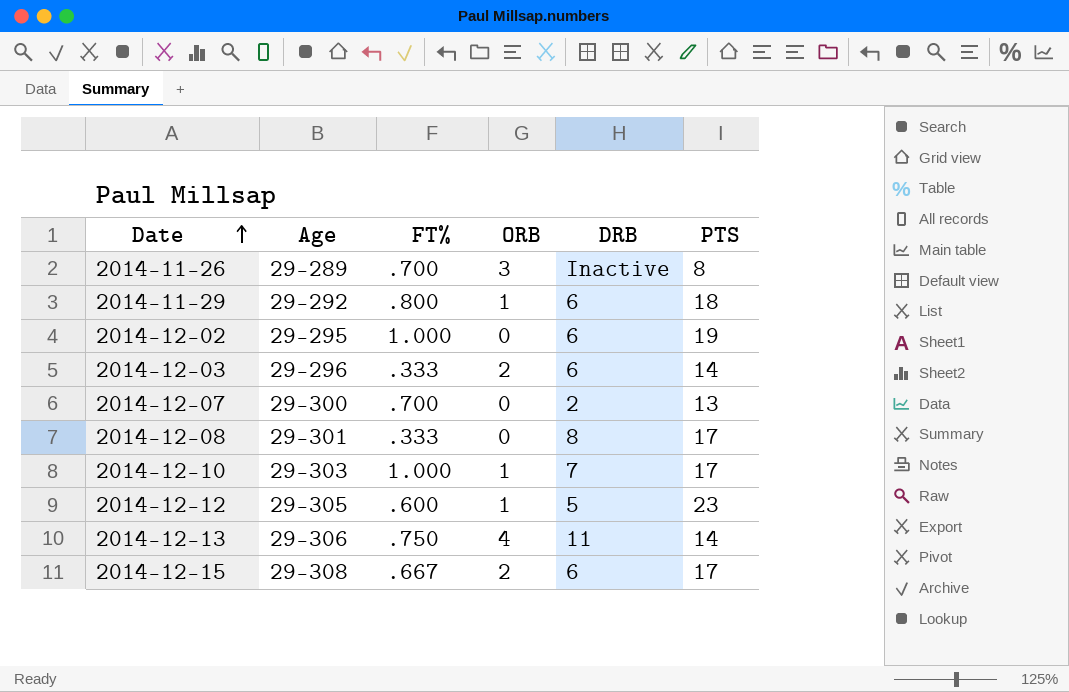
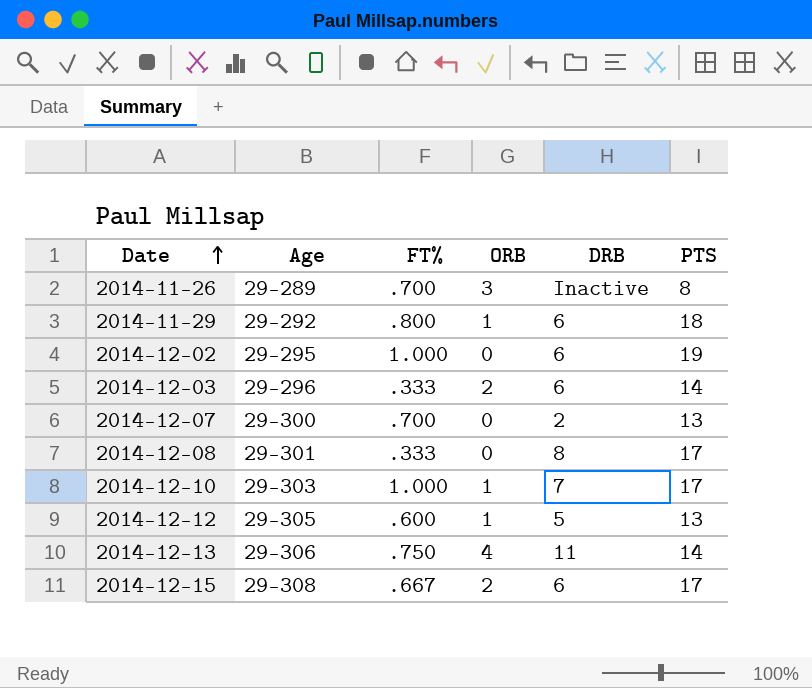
2014-12-12 | PTS: 23 -> 13

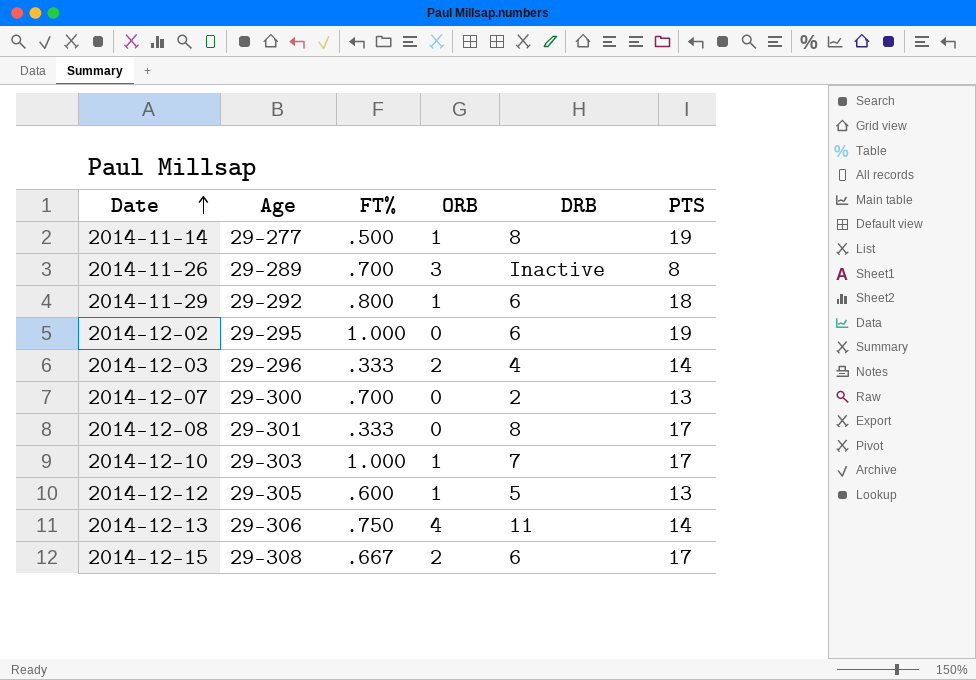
row 2014-11-14: none -> 29-277 | .500 | 1 | 8 | 19
2014-12-03 | DRB: 6 -> 4

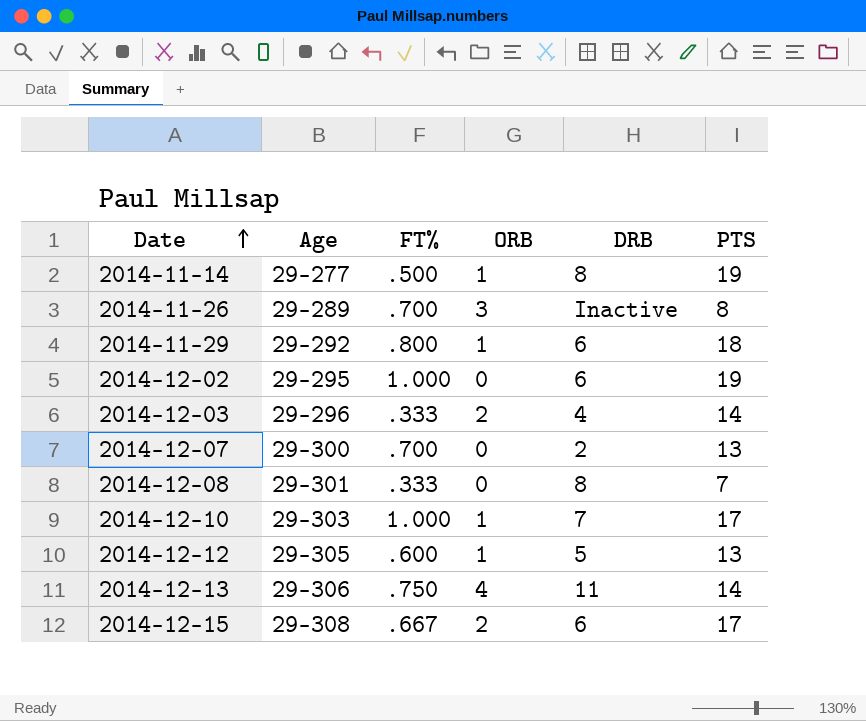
2014-12-08 | PTS: 17 -> 7

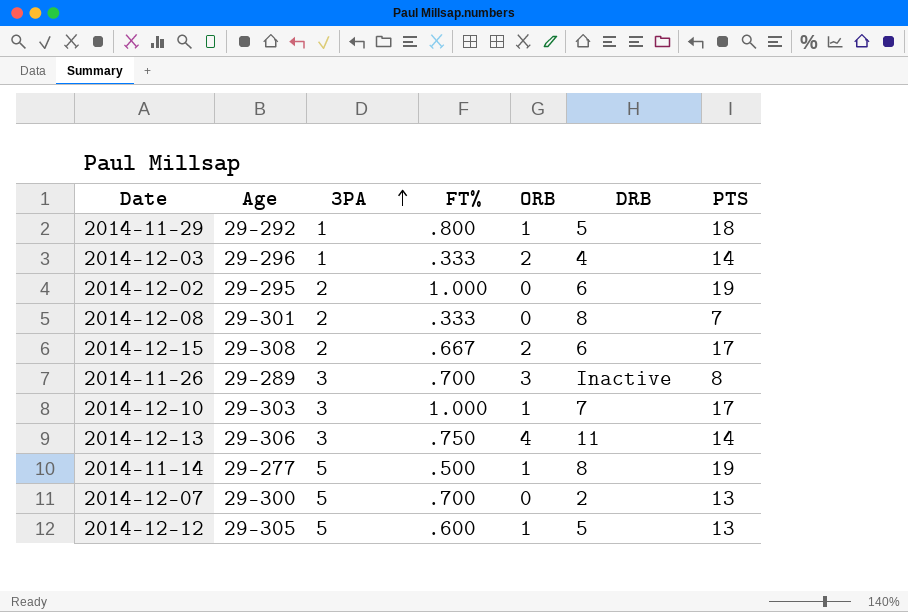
row order: Date ascending -> 3PA ascending
column 3PA | position: none -> 3
2014-11-29 | DRB: 6 -> 5

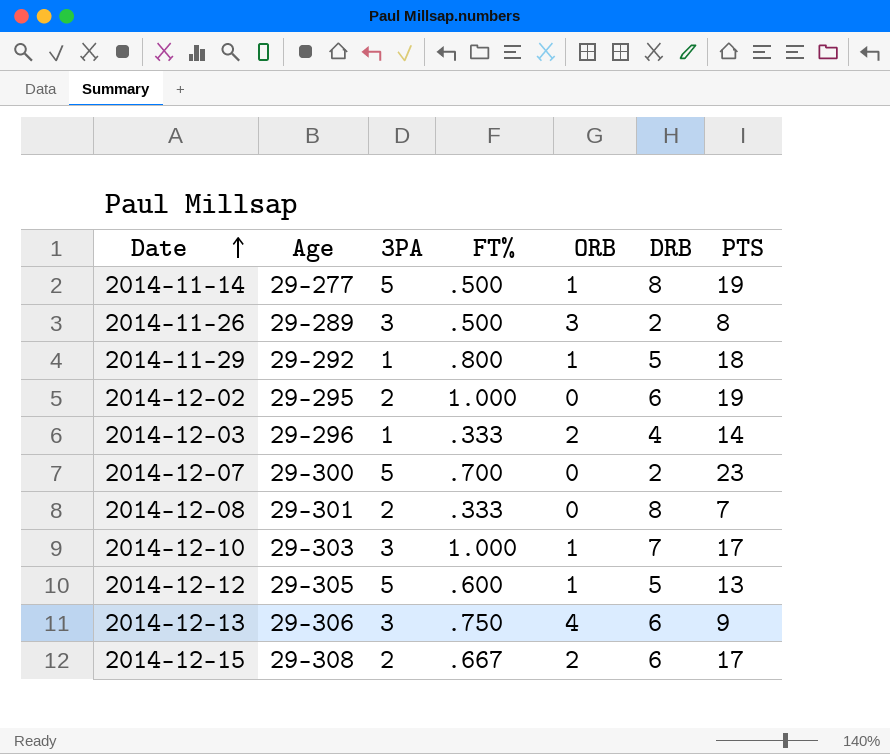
row order: 3PA ascending -> Date ascending
2014-11-26 | FT%: .700 -> .500
2014-11-26 | DRB: Inactive -> 2
2014-12-07 | PTS: 13 -> 23
2014-12-13 | DRB: 11 -> 6
2014-12-13 | PTS: 14 -> 9

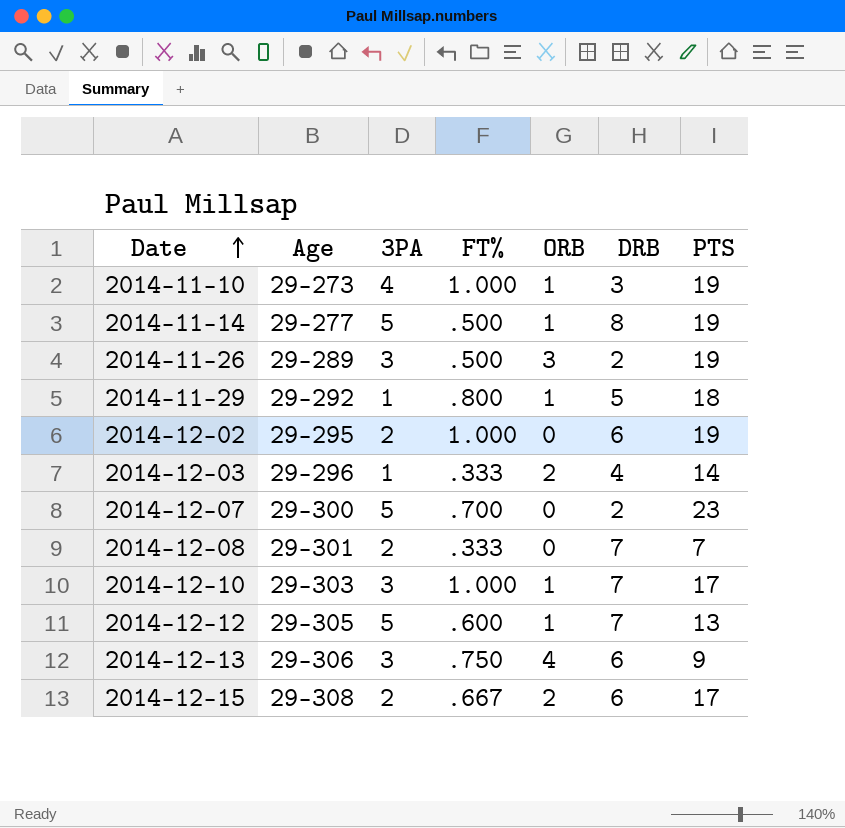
row 2014-11-10: none -> 29-273 | 4 | 1.000 | 1 | 3 | 19
2014-11-26 | PTS: 8 -> 19
2014-12-08 | DRB: 8 -> 7
2014-12-12 | DRB: 5 -> 7

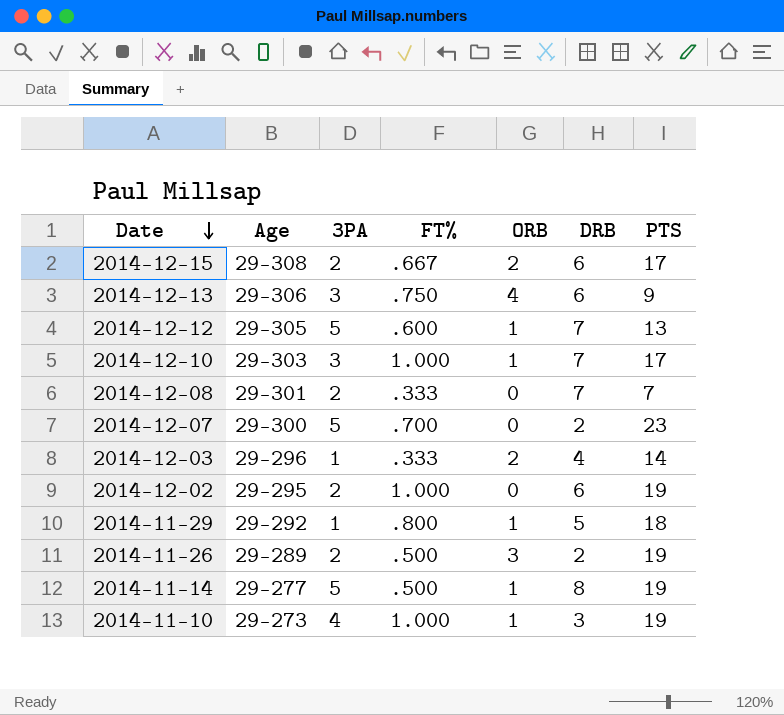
row order: Date ascending -> Date descending
2014-11-26 | 3PA: 3 -> 2

